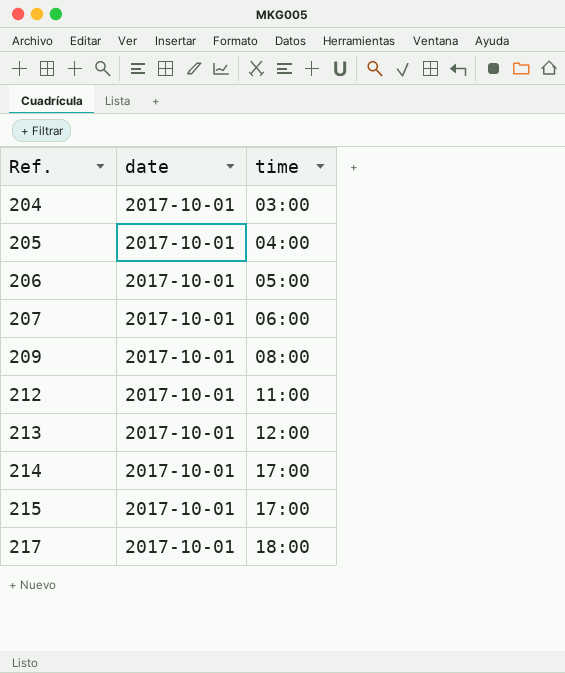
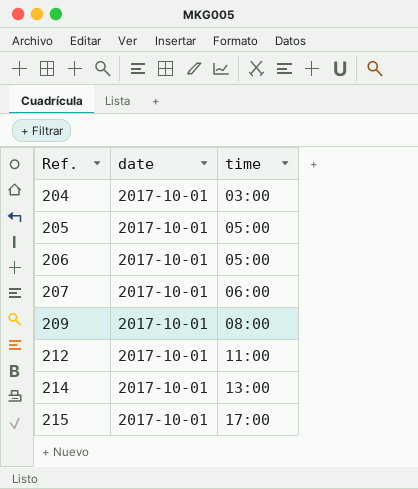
row 213: 2017-10-01 | 12:00 -> none
row 217: 2017-10-01 | 18:00 -> none
205 | time: 04:00 -> 05:00
214 | time: 17:00 -> 13:00

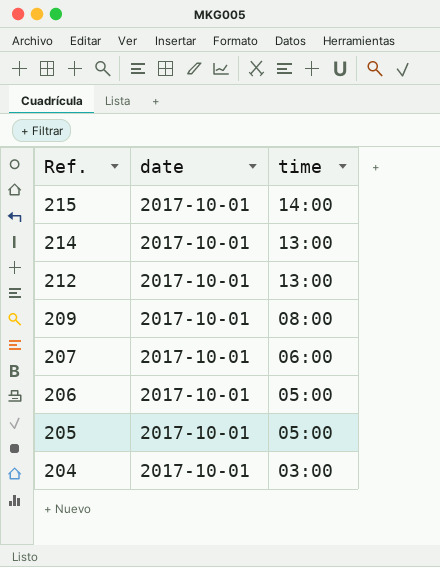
row order: Ref. ascending -> Ref. descending
215 | time: 17:00 -> 14:00
212 | time: 11:00 -> 13:00

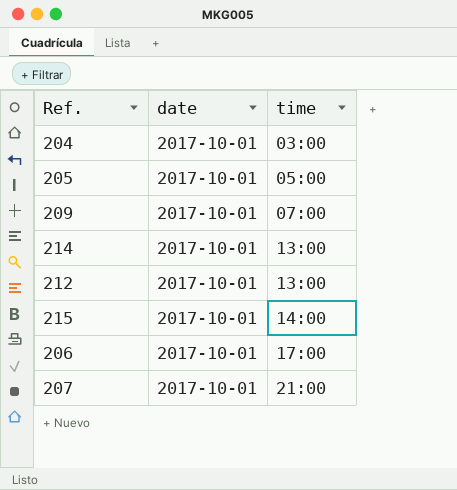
row order: Ref. descending -> time ascending
209 | time: 08:00 -> 07:00
206 | time: 05:00 -> 17:00
207 | time: 06:00 -> 21:00

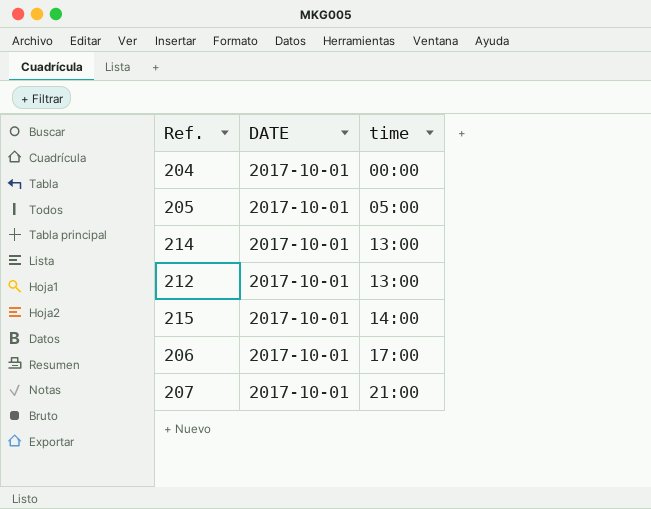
column name: date -> DATE
row 209: 2017-10-01 | 07:00 -> none
204 | time: 03:00 -> 00:00

